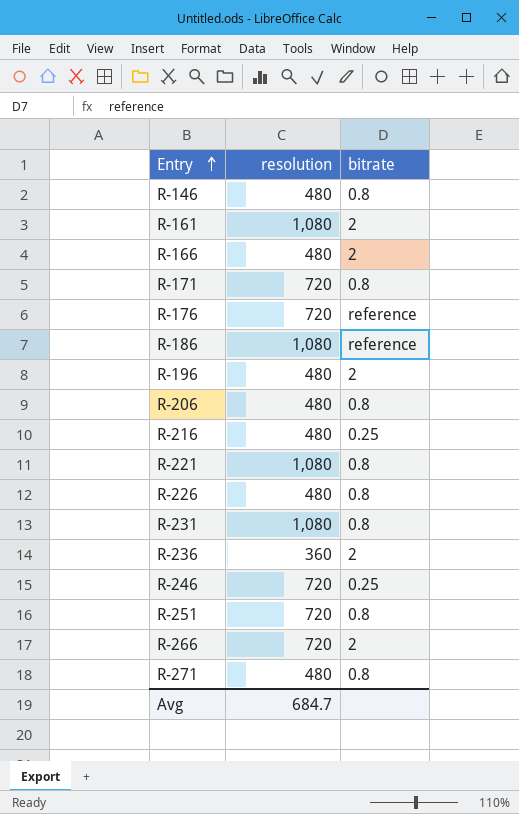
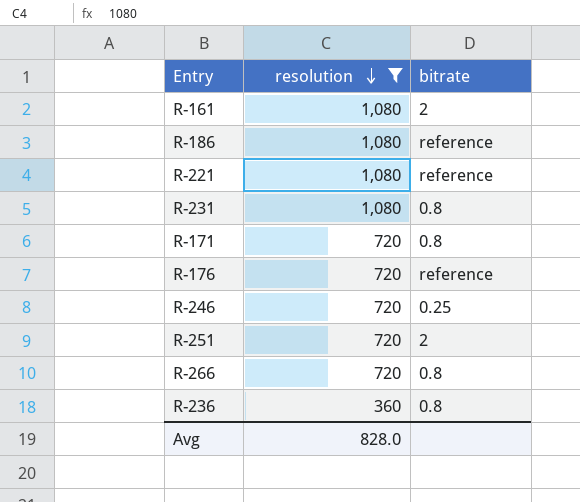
filter: none -> resolution != 480
row order: Entry ascending -> resolution descending
R-221 | bitrate: 0.8 -> reference
R-251 | bitrate: 0.8 -> 2
R-266 | bitrate: 2 -> 0.8
R-236 | bitrate: 2 -> 0.8
Avg | resolution: 684.7 -> 828.0

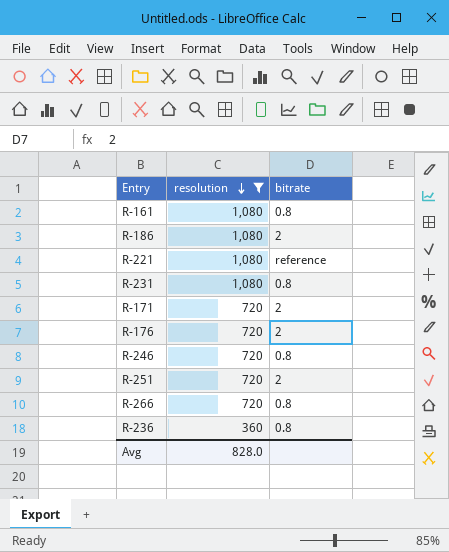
R-161 | bitrate: 2 -> 0.8
R-186 | bitrate: reference -> 2
R-171 | bitrate: 0.8 -> 2
R-176 | bitrate: reference -> 2
R-246 | bitrate: 0.25 -> 0.8

